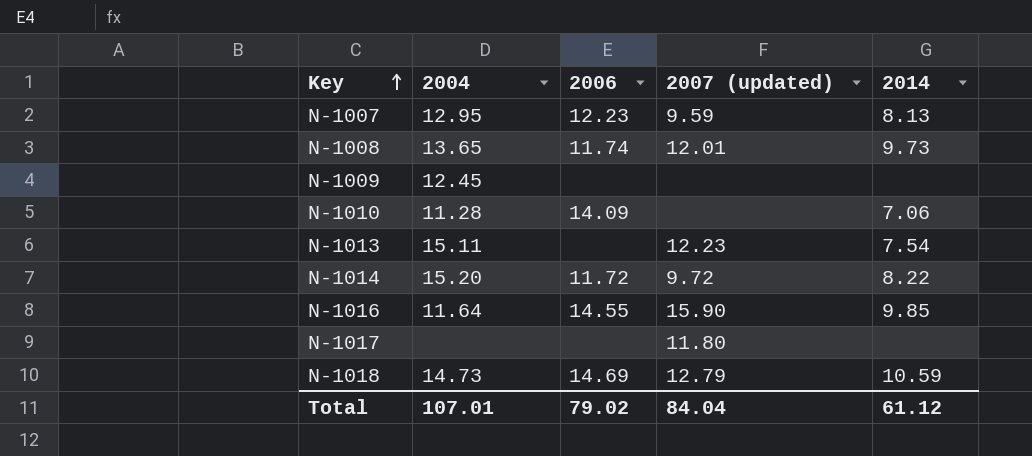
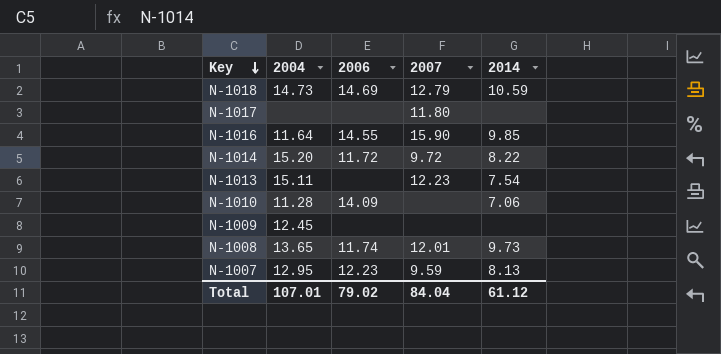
row order: Key ascending -> Key descending
column name: 2007 (updated) -> 2007

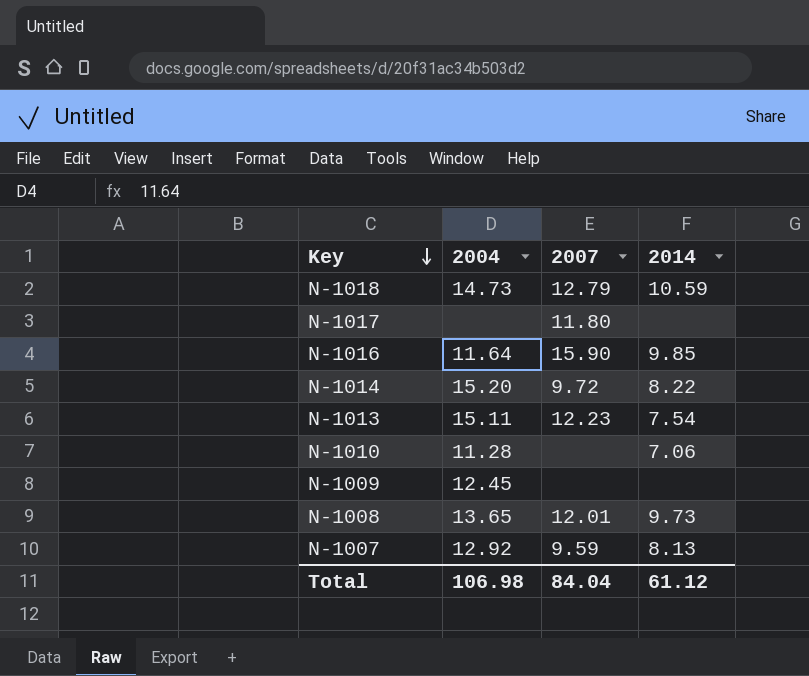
column 2006 | position: 3 -> none
N-1007 | 2004: 12.95 -> 12.92
Total | 2004: 107.01 -> 106.98

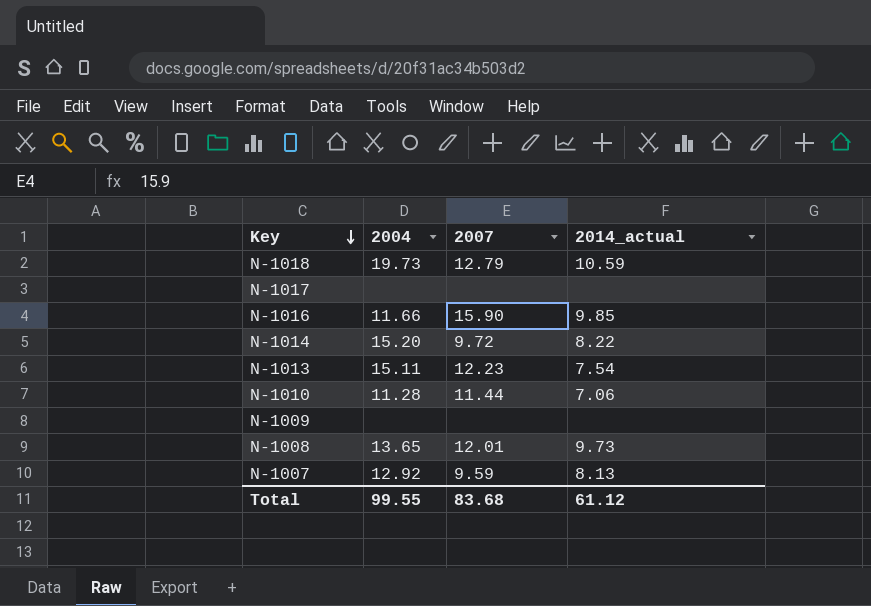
column name: 2014 -> 2014_actual
N-1018 | 2004: 14.73 -> 19.73
N-1017 | 2007: 11.80 -> none
N-1016 | 2004: 11.64 -> 11.66
N-1010 | 2007: none -> 11.44
N-1009 | 2004: 12.45 -> none
Total | 2004: 106.98 -> 99.55
Total | 2007: 84.04 -> 83.68

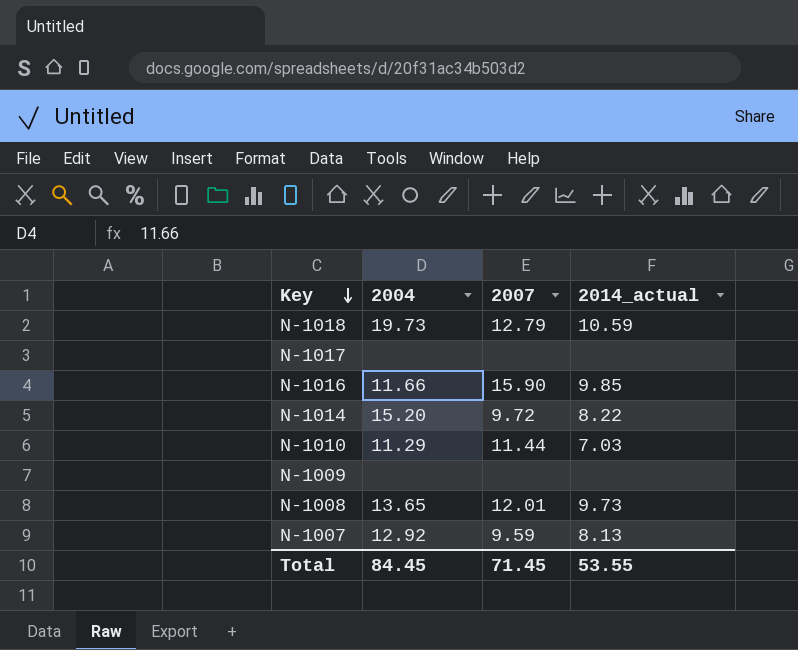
row N-1013: 15.11 | 12.23 | 7.54 -> none
N-1010 | 2004: 11.28 -> 11.29
N-1010 | 2014_actual: 7.06 -> 7.03
Total | 2004: 99.55 -> 84.45
Total | 2007: 83.68 -> 71.45
Total | 2014_actual: 61.12 -> 53.55

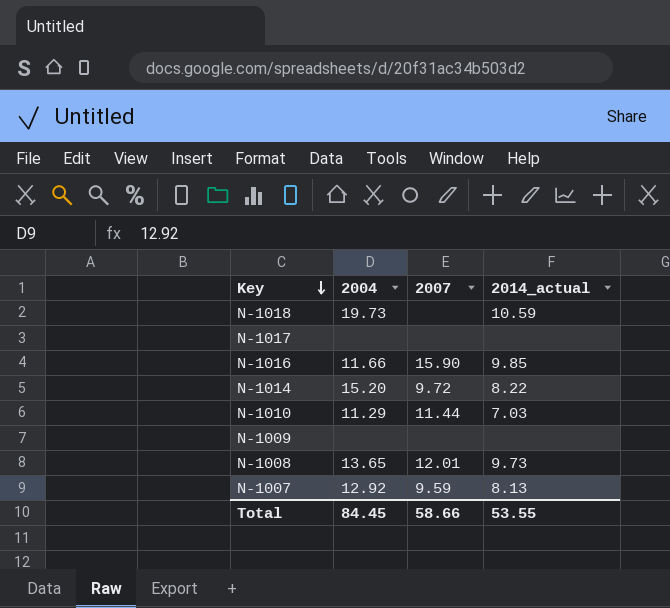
N-1018 | 2007: 12.79 -> none
Total | 2007: 71.45 -> 58.66

